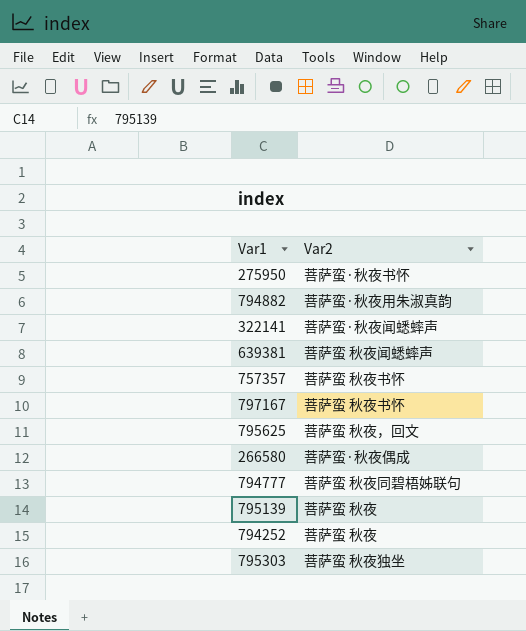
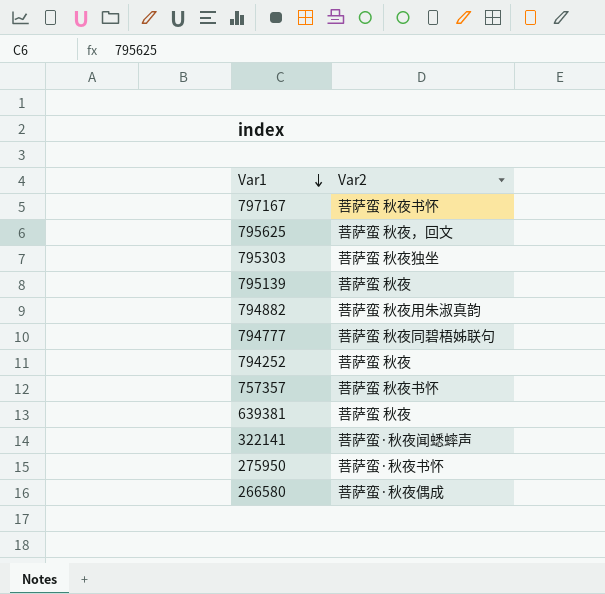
row order: none -> Var1 descending
794882 | Var2: 菩萨蛮·秋夜用朱淑真韵 -> 菩萨蛮 秋夜用朱淑真韵
639381 | Var2: 菩萨蛮 秋夜闻蟋蟀声 -> 菩萨蛮 秋夜

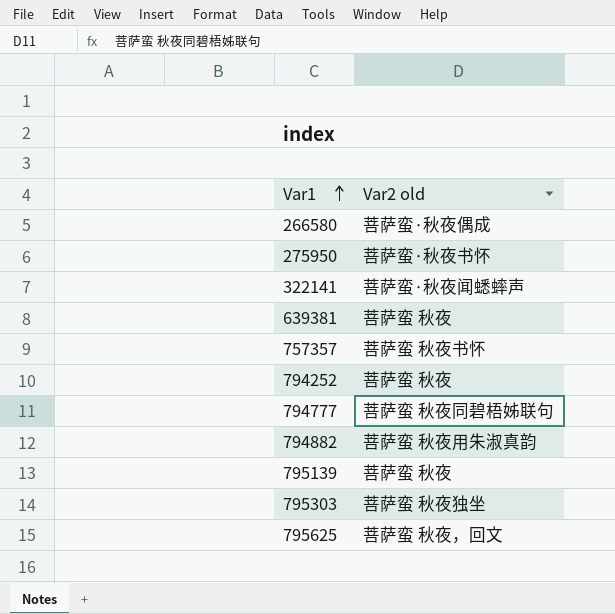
row order: Var1 descending -> Var1 ascending
column name: Var2 -> Var2 old
row 797167: 菩萨蛮 秋夜书怀 -> none

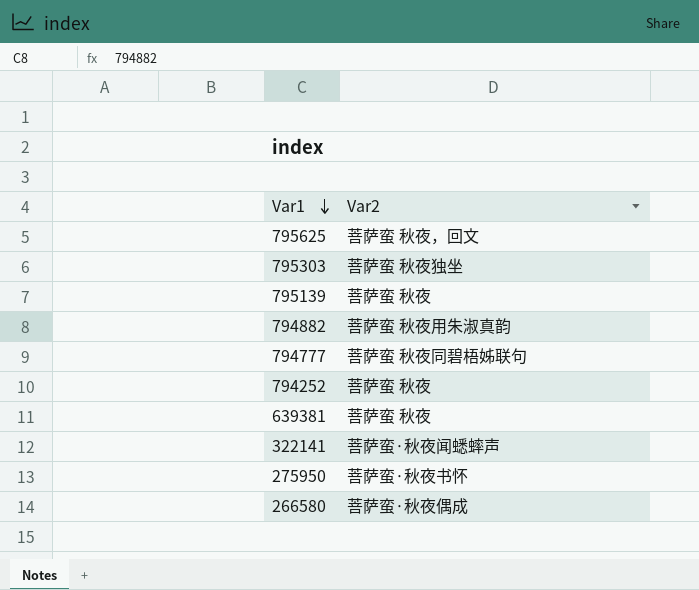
row order: Var1 ascending -> Var1 descending
column name: Var2 old -> Var2
row 757357: 菩萨蛮 秋夜书怀 -> none

